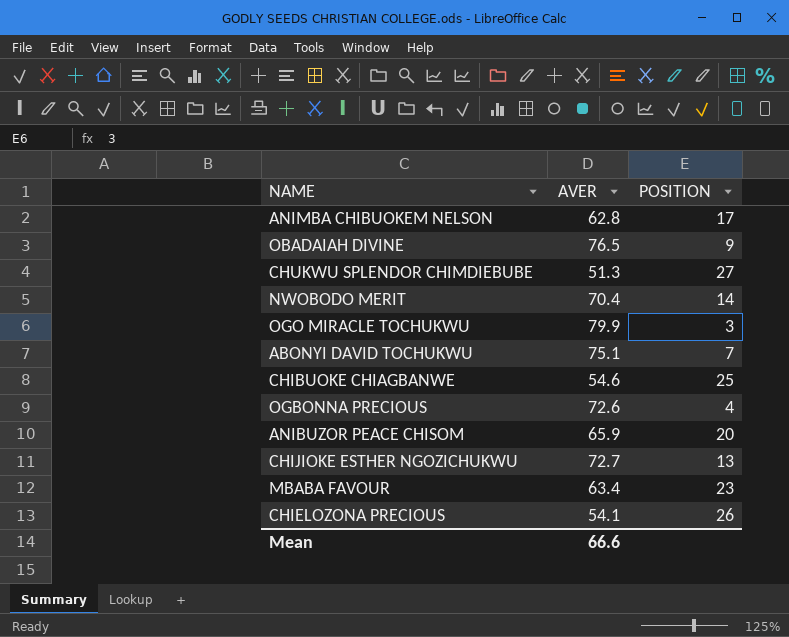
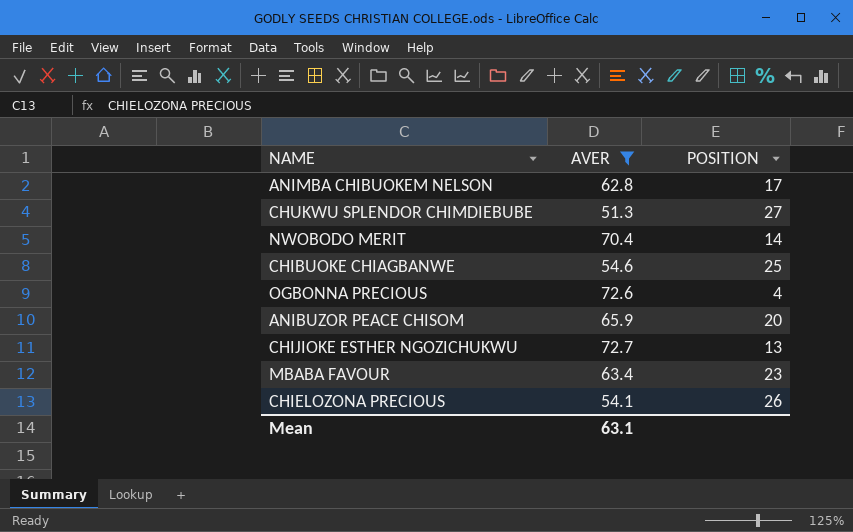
filter: none -> AVER <= 72.7
Mean | AVER: 66.6 -> 63.1

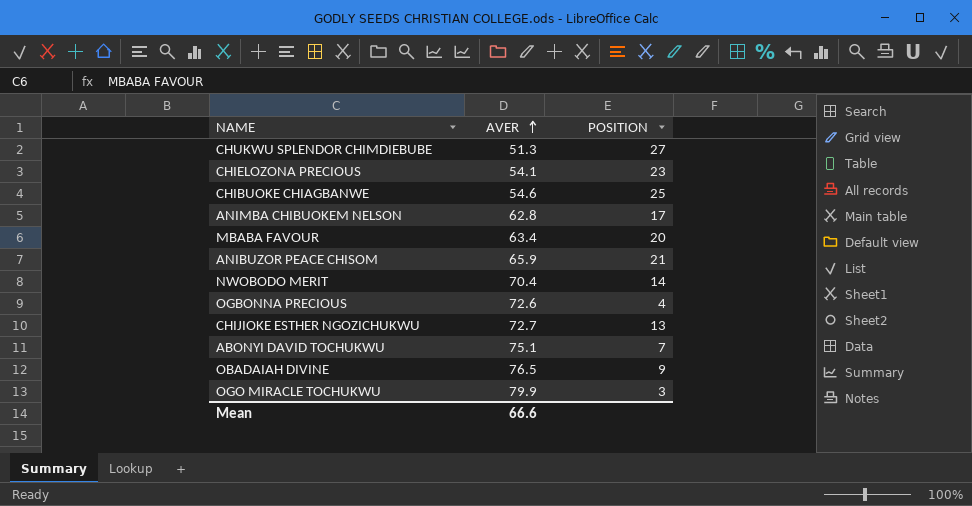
filter: AVER <= 72.7 -> none
row order: none -> AVER ascending
CHIELOZONA PRECIOUS | POSITION: 26 -> 23
MBABA FAVOUR | POSITION: 23 -> 20
ANIBUZOR PEACE CHISOM | POSITION: 20 -> 21
Mean | AVER: 63.1 -> 66.6

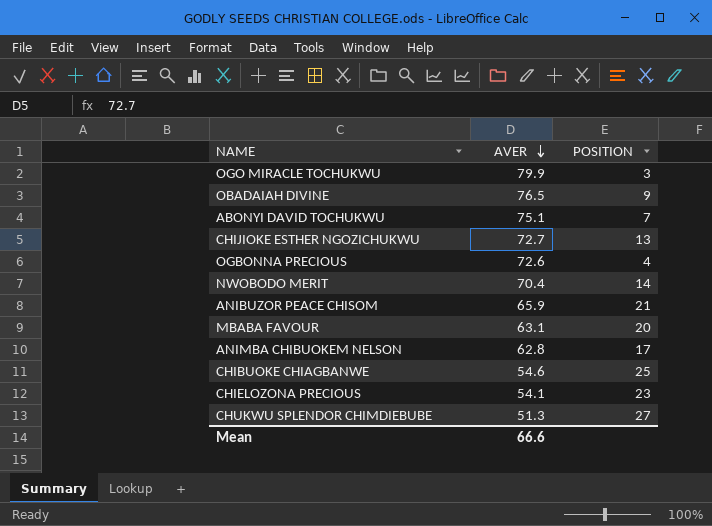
row order: AVER ascending -> AVER descending
MBABA FAVOUR | AVER: 63.4 -> 63.1

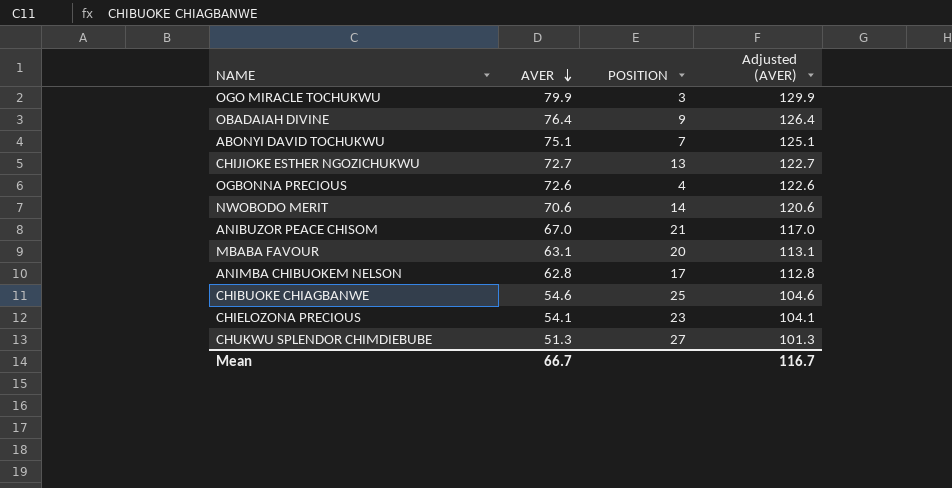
column Adjusted (AVER) | formula: none -> [AVER] + 50
OBADAIAH DIVINE | AVER: 76.5 -> 76.4
NWOBODO MERIT | AVER: 70.4 -> 70.6
ANIBUZOR PEACE CHISOM | AVER: 65.9 -> 67.0
Mean | AVER: 66.6 -> 66.7

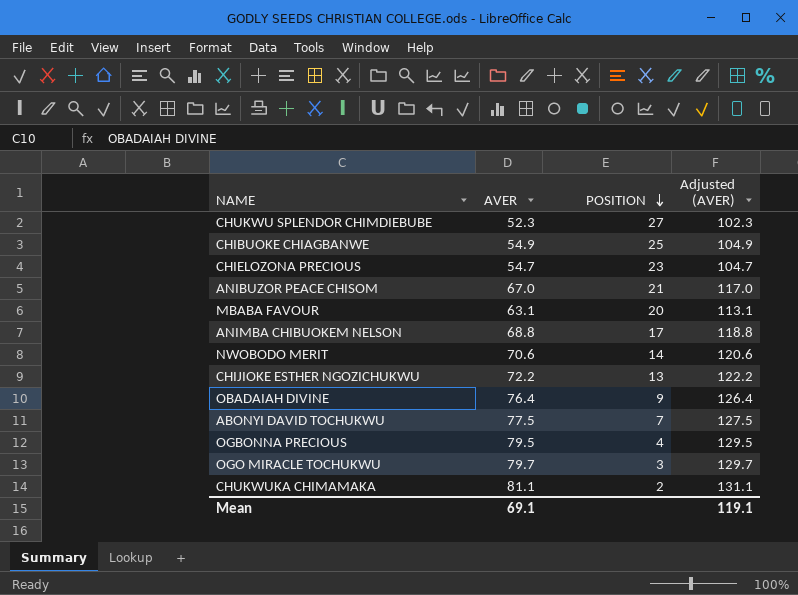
row order: AVER descending -> POSITION descending
CHUKWU SPLENDOR CHIMDIEBUBE | AVER: 51.3 -> 52.3
CHUKWU SPLENDOR CHIMDIEBUBE | Adjusted (AVER): 101.3 -> 102.3
CHIBUOKE CHIAGBANWE | AVER: 54.6 -> 54.9
CHIBUOKE CHIAGBANWE | Adjusted (AVER): 104.6 -> 104.9
CHIELOZONA PRECIOUS | AVER: 54.1 -> 54.7
CHIELOZONA PRECIOUS | Adjusted (AVER): 104.1 -> 104.7
ANIMBA CHIBUOKEM NELSON | AVER: 62.8 -> 68.8
ANIMBA CHIBUOKEM NELSON | Adjusted (AVER): 112.8 -> 118.8
CHIJIOKE ESTHER NGOZICHUKWU | AVER: 72.7 -> 72.2
CHIJIOKE ESTHER NGOZICHUKWU | Adjusted (AVER): 122.7 -> 122.2
ABONYI DAVID TOCHUKWU | AVER: 75.1 -> 77.5
ABONYI DAVID TOCHUKWU | Adjusted (AVER): 125.1 -> 127.5
OGBONNA PRECIOUS | AVER: 72.6 -> 79.5
OGBONNA PRECIOUS | Adjusted (AVER): 122.6 -> 129.5
OGO MIRACLE TOCHUKWU | AVER: 79.9 -> 79.7
OGO MIRACLE TOCHUKWU | Adjusted (AVER): 129.9 -> 129.7
row CHUKWUKA CHIMAMAKA: none -> 81.1 | 2 | 131.1
Mean | AVER: 66.7 -> 69.1
Mean | Adjusted (AVER): 116.7 -> 119.1

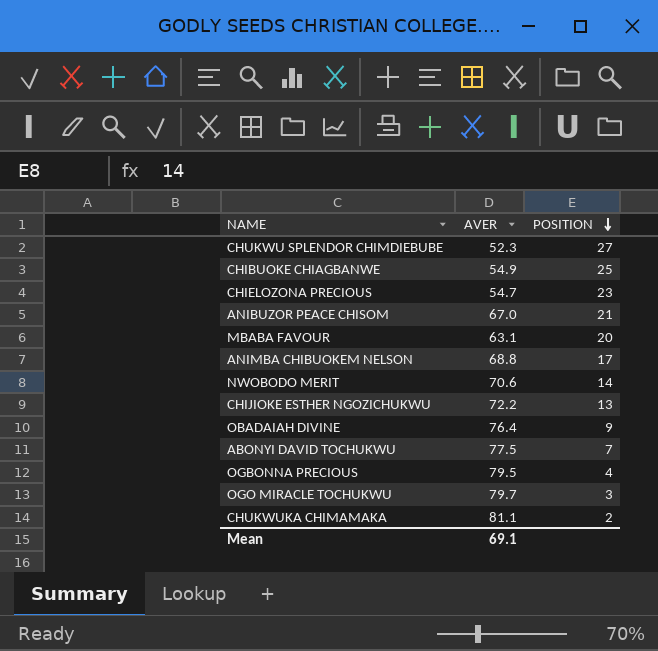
column Adjusted (AVER) | formula: [AVER] + 50 -> none

